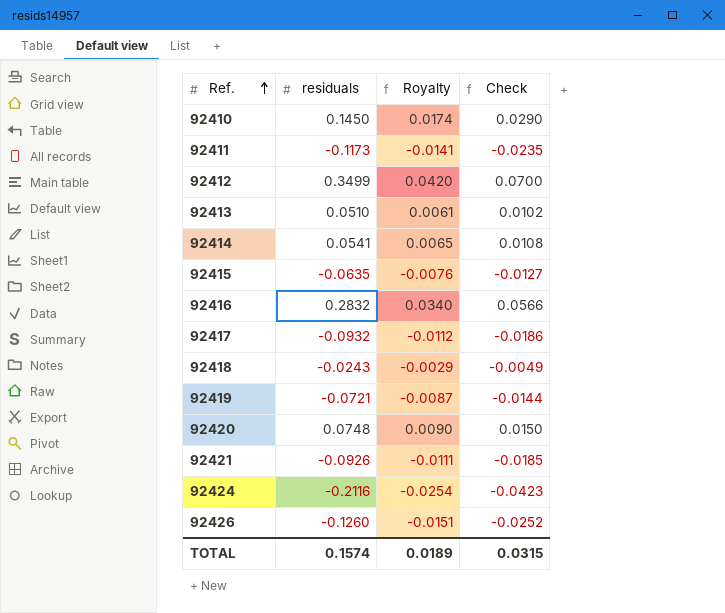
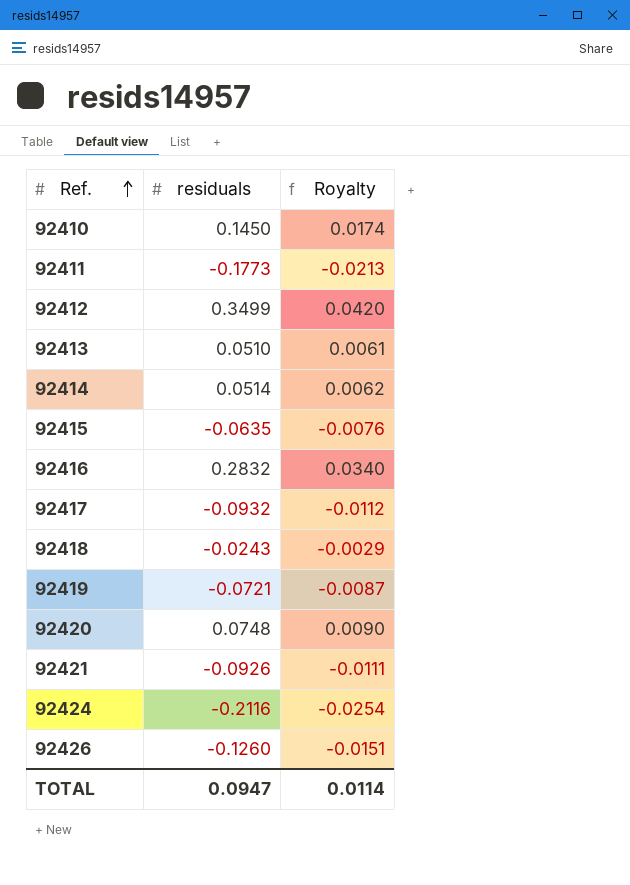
column Check | formula: [residuals] * 0.2 -> none
92411 | residuals: -0.1173 -> -0.1773
92411 | Royalty: -0.0141 -> -0.0213
92414 | residuals: 0.0541 -> 0.0514
92414 | Royalty: 0.0065 -> 0.0062
TOTAL | residuals: 0.1574 -> 0.0947
TOTAL | Royalty: 0.0189 -> 0.0114

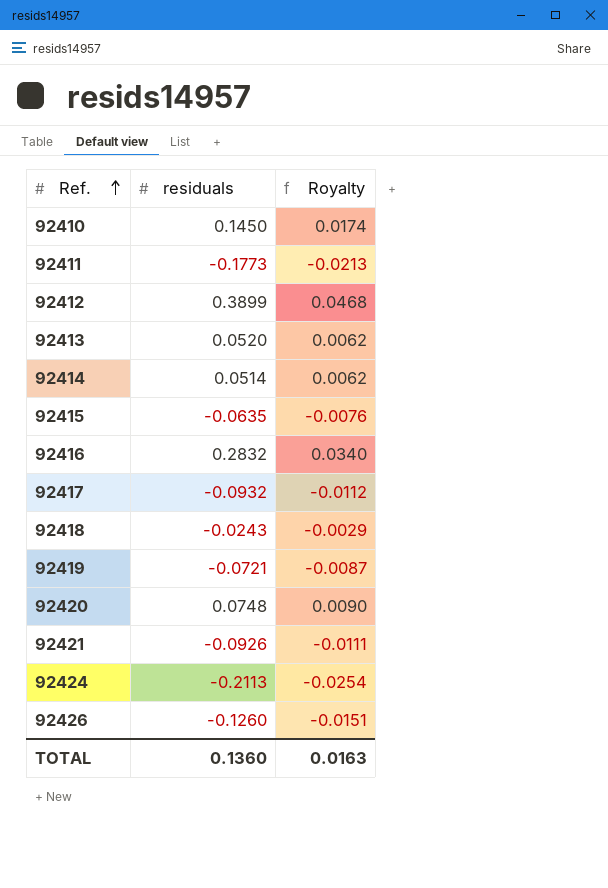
92412 | residuals: 0.3499 -> 0.3899
92412 | Royalty: 0.0420 -> 0.0468
92413 | residuals: 0.0510 -> 0.0520
92413 | Royalty: 0.0061 -> 0.0062
92424 | residuals: -0.2116 -> -0.2113
TOTAL | residuals: 0.0947 -> 0.1360
TOTAL | Royalty: 0.0114 -> 0.0163

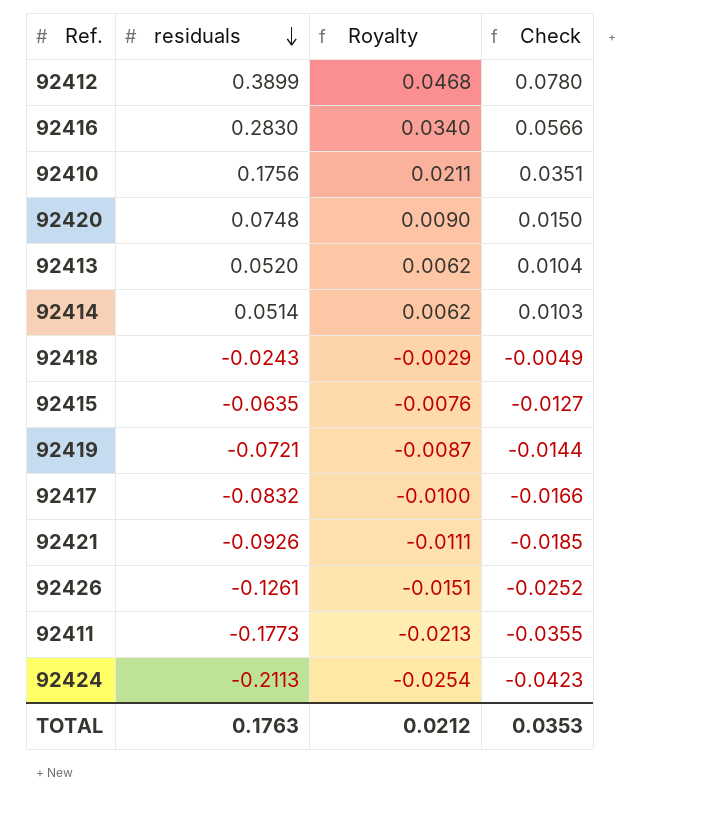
row order: Ref. ascending -> residuals descending
column Check | formula: none -> [residuals] * 0.2
92416 | residuals: 0.2832 -> 0.2830
92410 | residuals: 0.1450 -> 0.1756
92410 | Royalty: 0.0174 -> 0.0211
92417 | residuals: -0.0932 -> -0.0832
92417 | Royalty: -0.0112 -> -0.0100
92426 | residuals: -0.1260 -> -0.1261
TOTAL | residuals: 0.1360 -> 0.1763
TOTAL | Royalty: 0.0163 -> 0.0212

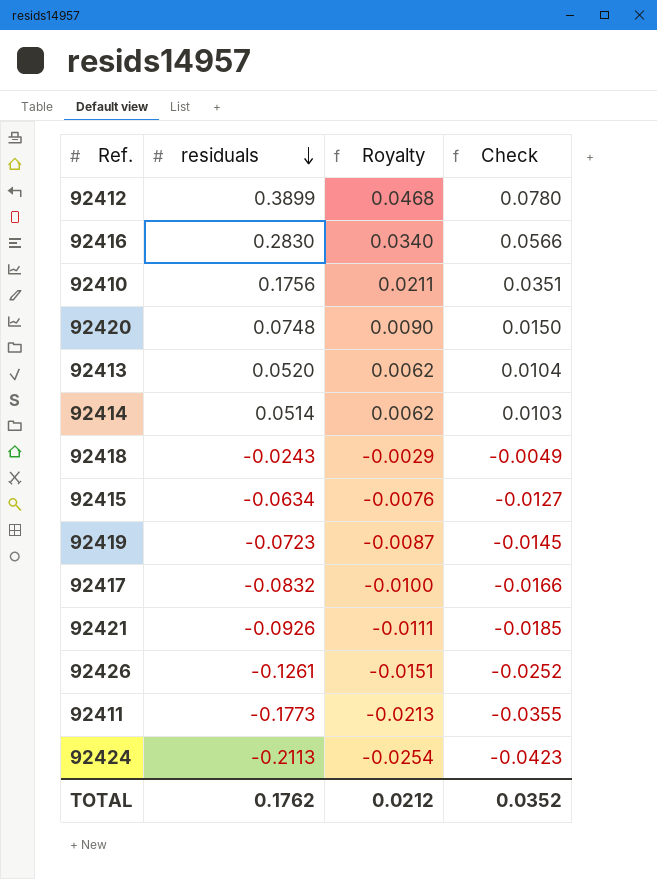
92415 | residuals: -0.0635 -> -0.0634
92419 | residuals: -0.0721 -> -0.0723
92419 | Check: -0.0144 -> -0.0145
TOTAL | residuals: 0.1763 -> 0.1762
TOTAL | Check: 0.0353 -> 0.0352

